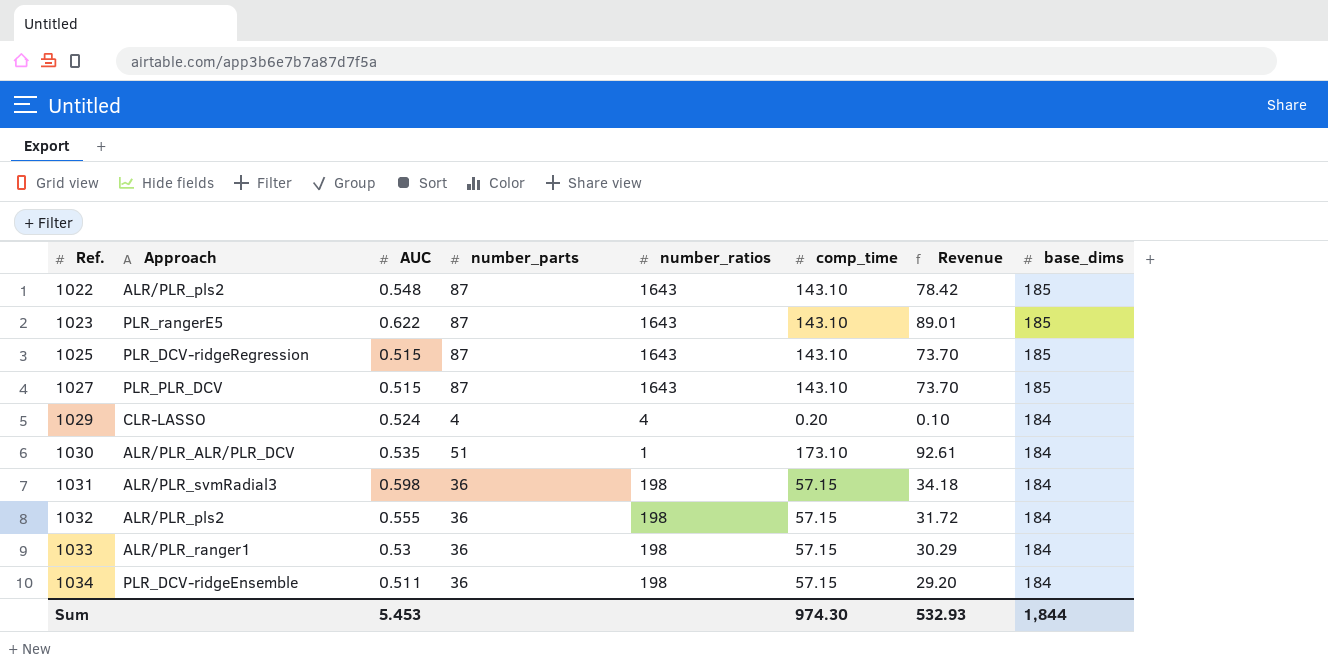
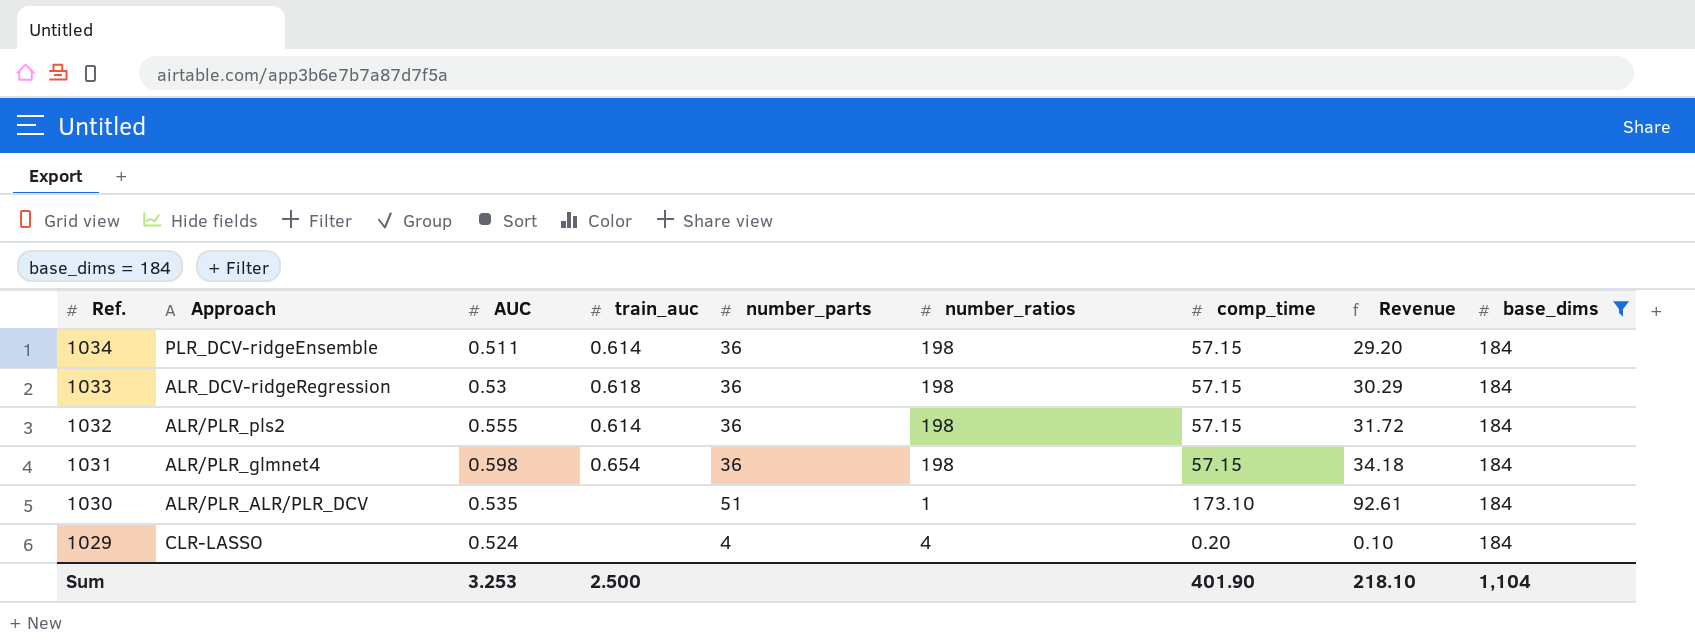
filter: none -> base_dims = 184
row order: Ref. ascending -> Ref. descending
column train_auc | position: none -> 4
1033 | Approach: ALR/PLR_ranger1 -> ALR_DCV-ridgeRegression
1031 | Approach: ALR/PLR_svmRadial3 -> ALR/PLR_glmnet4
Sum | AUC: 5.453 -> 3.253
Sum | comp_time: 974.30 -> 401.90
Sum | Revenue: 532.93 -> 218.10
Sum | base_dims: 1,844 -> 1,104

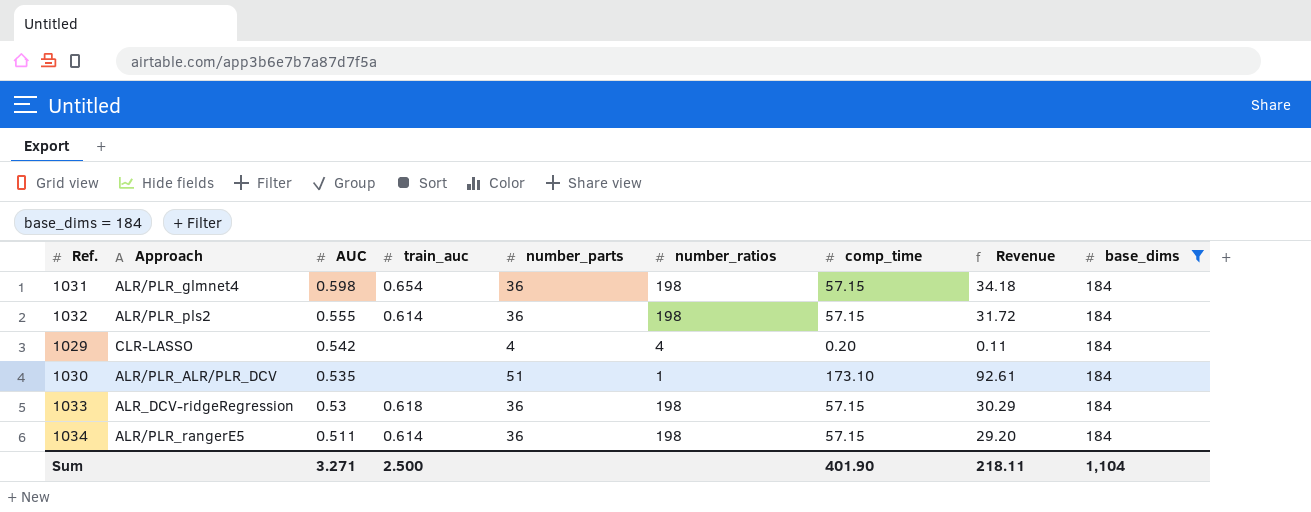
row order: Ref. descending -> AUC descending
1029 | AUC: 0.524 -> 0.542
1029 | Revenue: 0.10 -> 0.11
1034 | Approach: PLR_DCV-ridgeEnsemble -> ALR/PLR_rangerE5
Sum | AUC: 3.253 -> 3.271
Sum | Revenue: 218.10 -> 218.11

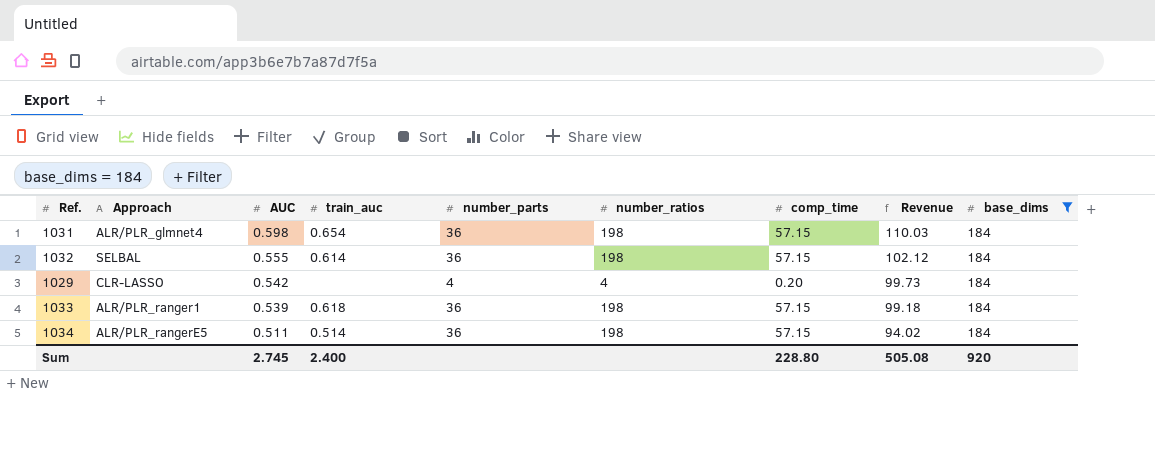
column Revenue | formula: [AUC] * [comp_time] -> [AUC] * [base_dims]
row 1030: ALR/PLR_ALR/PLR_DCV | 0.535 | none | 51 | 1 | 173.10 | 92.61 | 184 -> none
1032 | Approach: ALR/PLR_pls2 -> SELBAL
1033 | Approach: ALR_DCV-ridgeRegression -> ALR/PLR_ranger1
1033 | AUC: 0.53 -> 0.539
1034 | train_auc: 0.614 -> 0.514
Sum | AUC: 3.271 -> 2.745
Sum | train_auc: 2.500 -> 2.400
Sum | comp_time: 401.90 -> 228.80
Sum | Revenue: 218.11 -> 505.08
Sum | base_dims: 1,104 -> 920

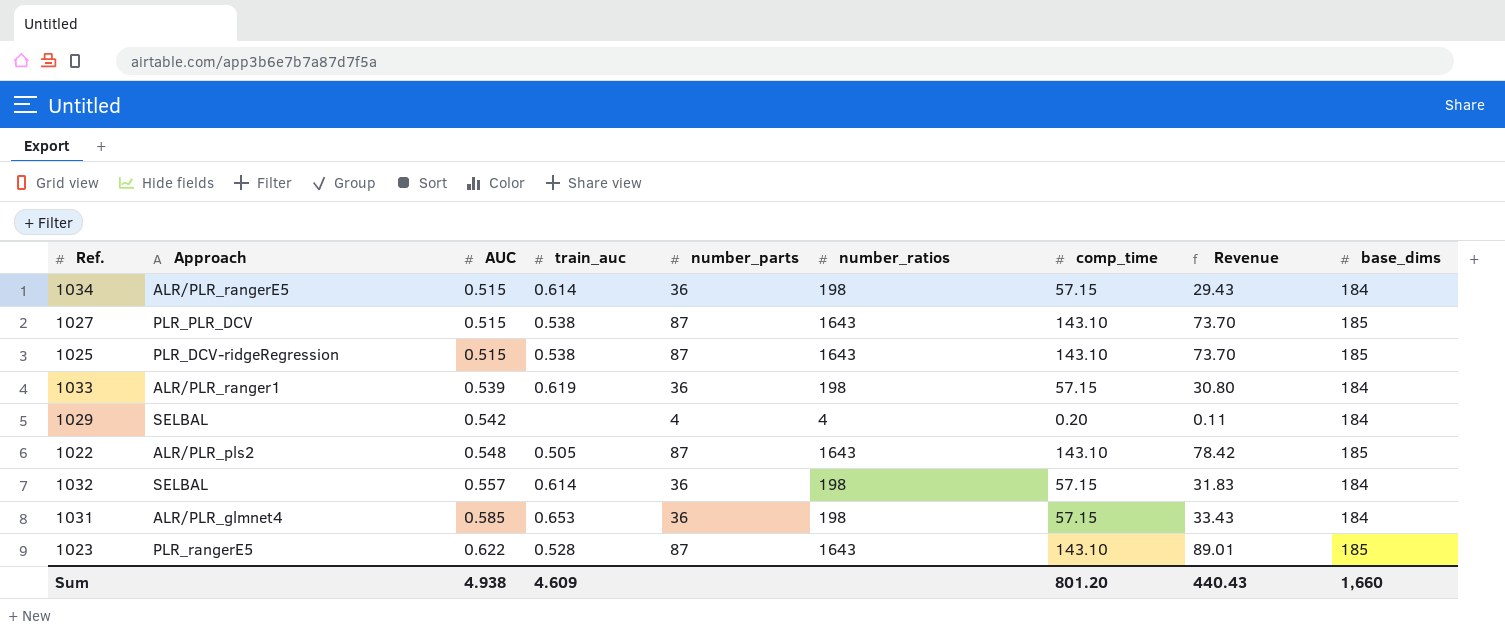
filter: base_dims = 184 -> none
row order: AUC descending -> AUC ascending
column Revenue | formula: [AUC] * [base_dims] -> [AUC] * [comp_time]
1034 | AUC: 0.511 -> 0.515
1034 | train_auc: 0.514 -> 0.614
1033 | train_auc: 0.618 -> 0.619
1029 | Approach: CLR-LASSO -> SELBAL
1032 | AUC: 0.555 -> 0.557
1031 | AUC: 0.598 -> 0.585
1031 | train_auc: 0.654 -> 0.653
Sum | AUC: 2.745 -> 4.938
Sum | train_auc: 2.400 -> 4.609
Sum | comp_time: 228.80 -> 801.20
Sum | Revenue: 505.08 -> 440.43
Sum | base_dims: 920 -> 1,660

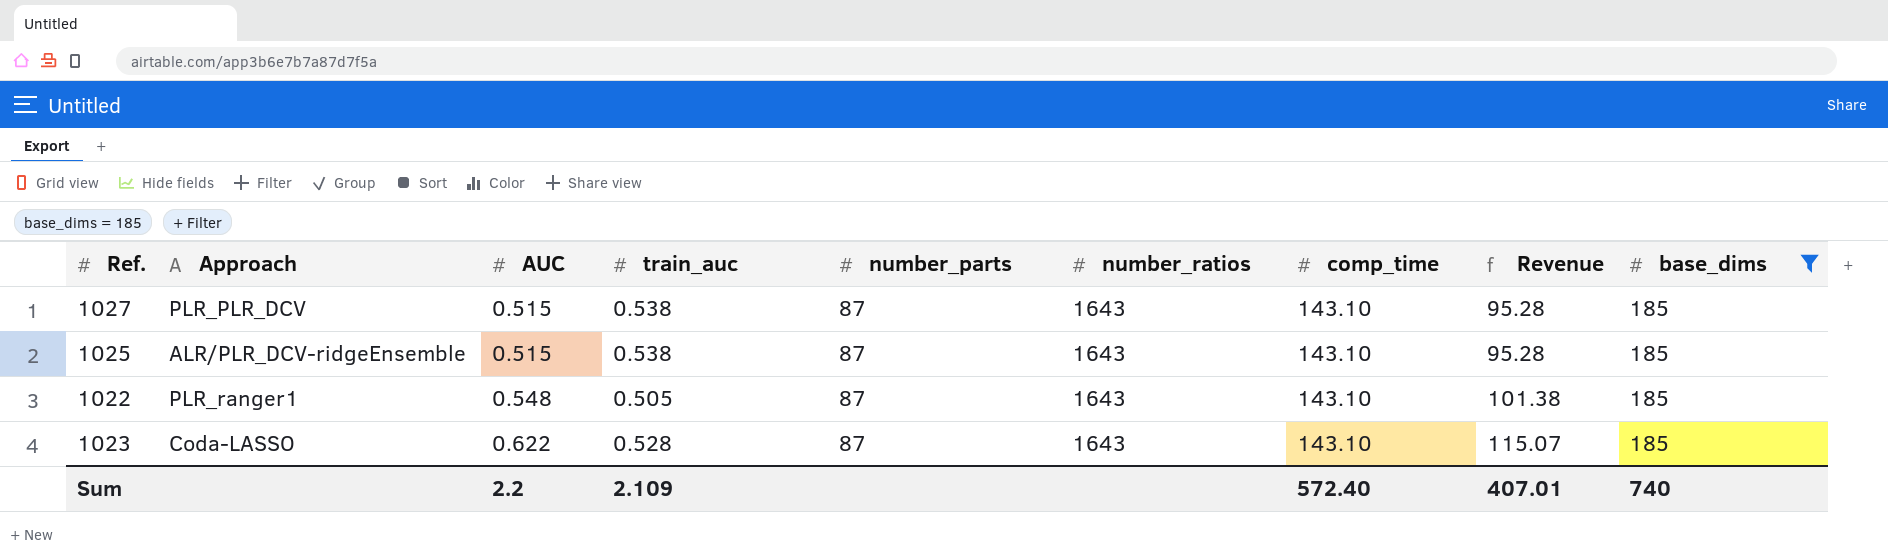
filter: none -> base_dims = 185
column Revenue | formula: [AUC] * [comp_time] -> [AUC] * [base_dims]
1025 | Approach: PLR_DCV-ridgeRegression -> ALR/PLR_DCV-ridgeEnsemble
1022 | Approach: ALR/PLR_pls2 -> PLR_ranger1
1023 | Approach: PLR_rangerE5 -> Coda-LASSO
Sum | AUC: 4.938 -> 2.2
Sum | train_auc: 4.609 -> 2.109
Sum | comp_time: 801.20 -> 572.40
Sum | Revenue: 440.43 -> 407.01
Sum | base_dims: 1,660 -> 740

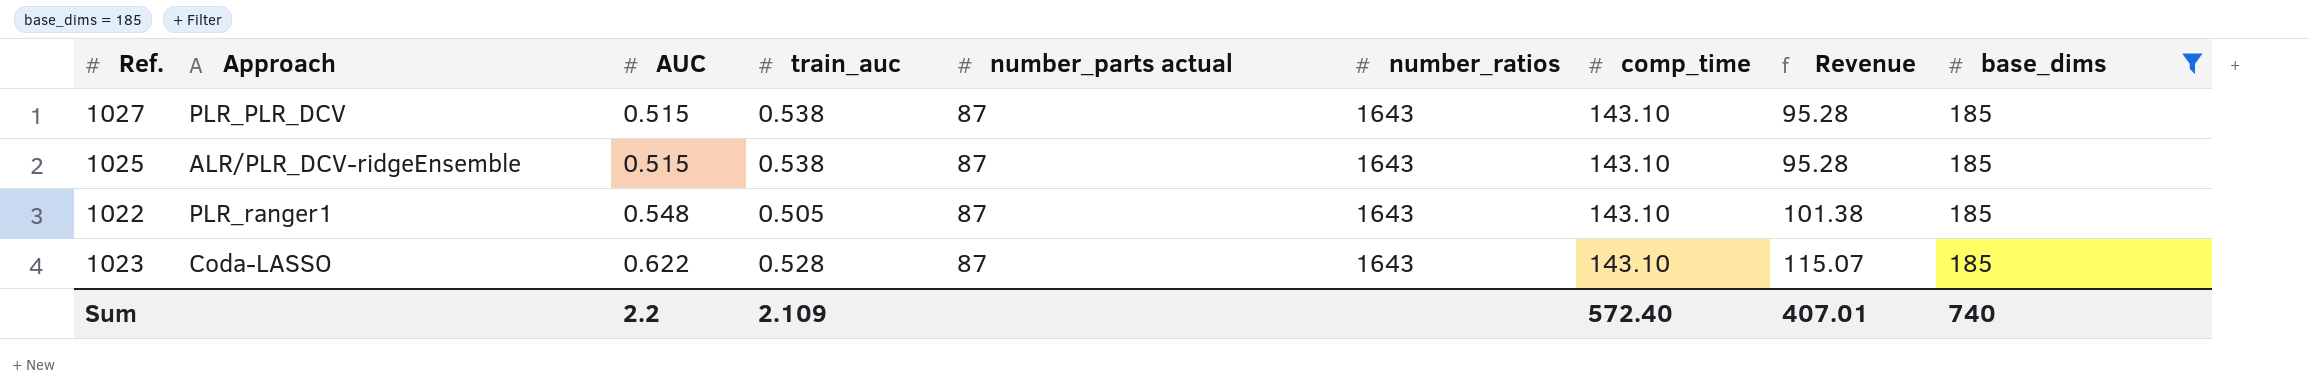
column name: number_parts -> number_parts actual

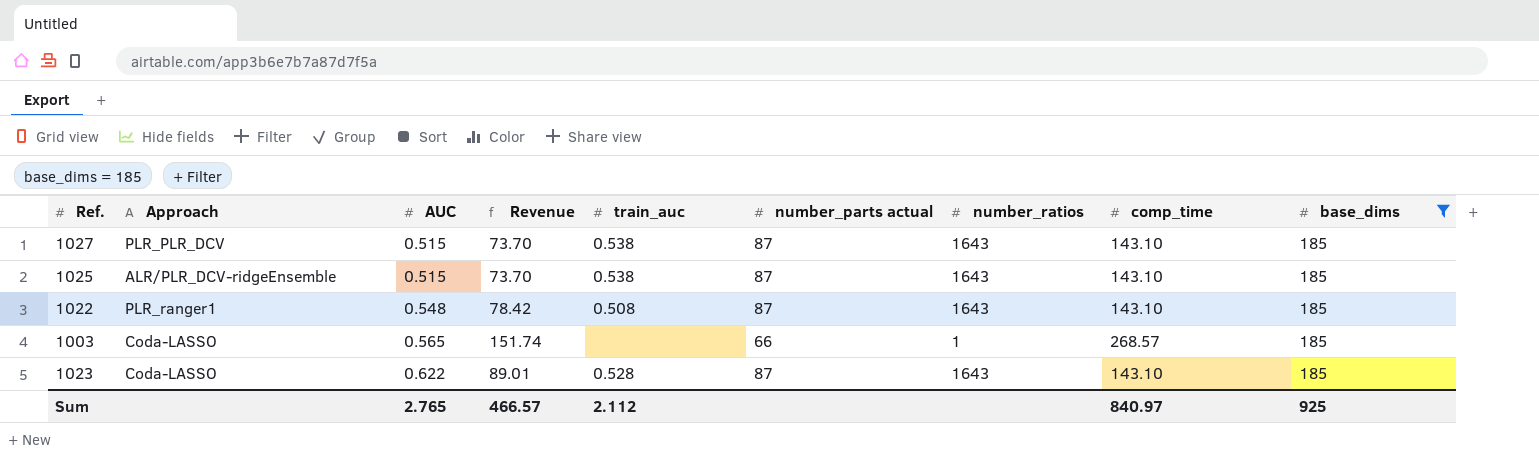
column Revenue | formula: [AUC] * [base_dims] -> [AUC] * [comp_time]
column Revenue | position: 8 -> 4
1022 | train_auc: 0.505 -> 0.508
row 1003: none -> Coda-LASSO | 0.565 | 151.74 | none | 66 | 1 | 268.57 | 185
Sum | AUC: 2.2 -> 2.765
Sum | Revenue: 407.01 -> 466.57
Sum | train_auc: 2.109 -> 2.112
Sum | comp_time: 572.40 -> 840.97
Sum | base_dims: 740 -> 925

